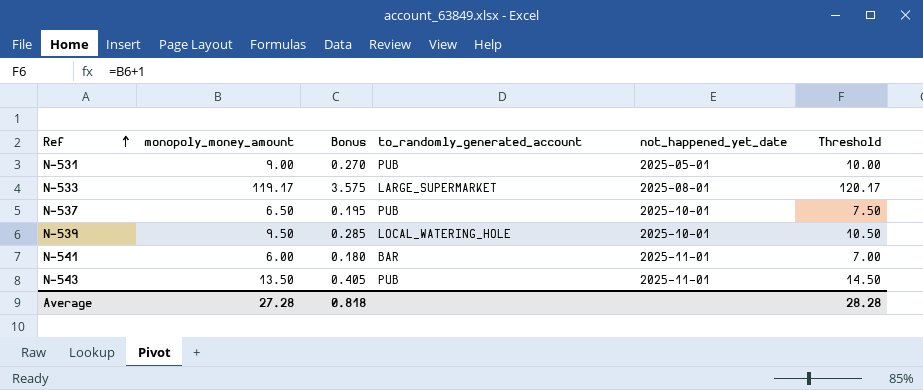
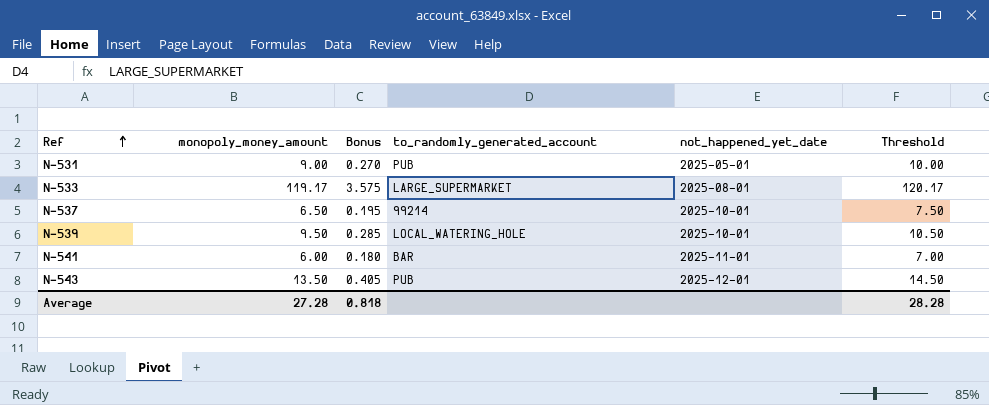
N-537 | to_randomly_generated_account: PUB -> 99214
N-543 | not_happened_yet_date: 2025-11-01 -> 2025-12-01

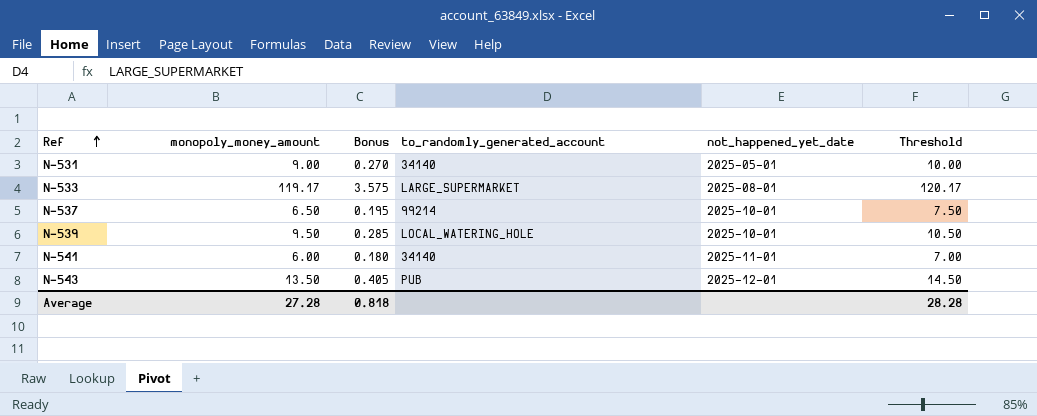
N-531 | to_randomly_generated_account: PUB -> 34140
N-541 | to_randomly_generated_account: BAR -> 34140

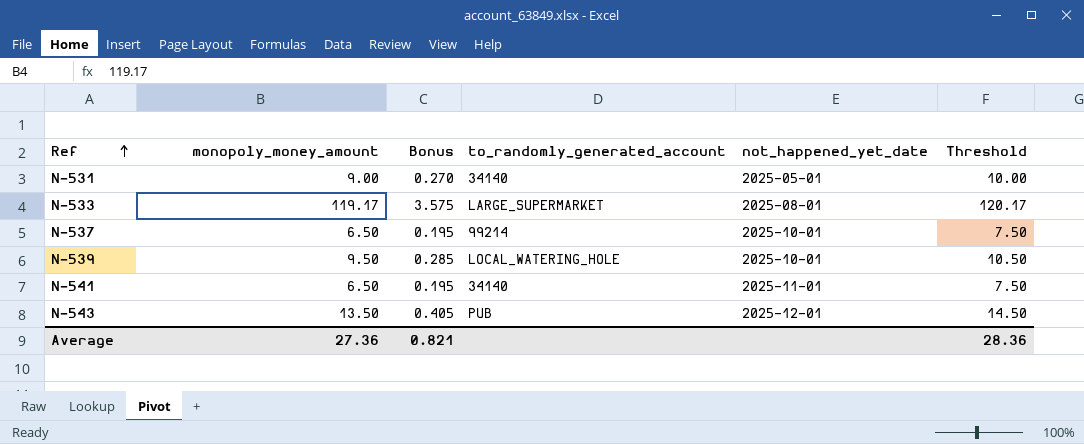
N-541 | monopoly_money_amount: 6.00 -> 6.50
N-541 | Bonus: 0.180 -> 0.195
N-541 | Threshold: 7.00 -> 7.50
Average | monopoly_money_amount: 27.28 -> 27.36
Average | Bonus: 0.818 -> 0.821
Average | Threshold: 28.28 -> 28.36

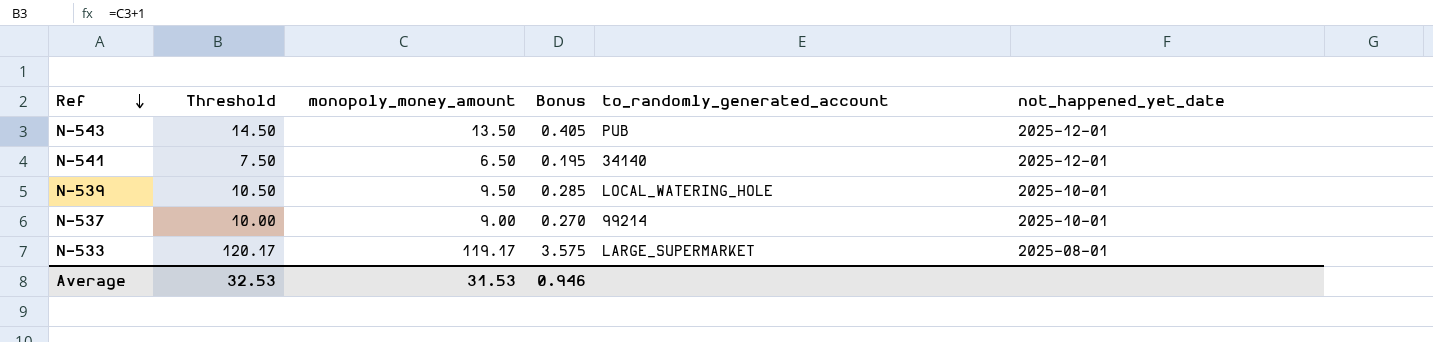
row order: Ref ascending -> Ref descending
column Threshold | position: 6 -> 2
row N-531: 9.00 | 0.270 | 34140 | 2025-05-01 | 10.00 -> none
N-541 | not_happened_yet_date: 2025-11-01 -> 2025-12-01
N-537 | Threshold: 7.50 -> 10.00
N-537 | monopoly_money_amount: 6.50 -> 9.00
N-537 | Bonus: 0.195 -> 0.270
Average | Threshold: 28.36 -> 32.53
Average | monopoly_money_amount: 27.36 -> 31.53
Average | Bonus: 0.821 -> 0.946

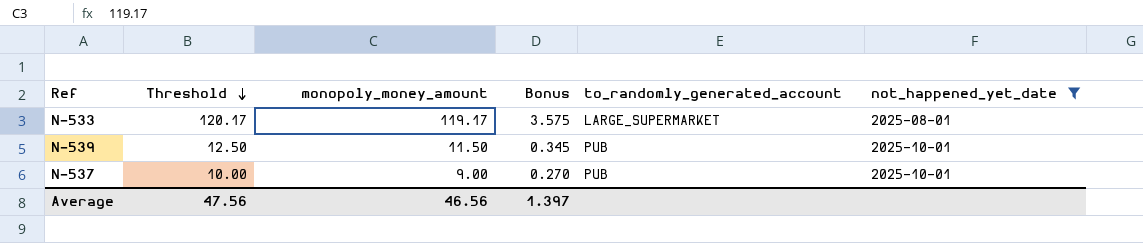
filter: none -> not_happened_yet_date != 2025-12-01
row order: Ref descending -> Threshold descending
N-539 | Threshold: 10.50 -> 12.50
N-539 | monopoly_money_amount: 9.50 -> 11.50
N-539 | Bonus: 0.285 -> 0.345
N-539 | to_randomly_generated_account: LOCAL_WATERING_HOLE -> PUB
N-537 | to_randomly_generated_account: 99214 -> PUB
Average | Threshold: 32.53 -> 47.56
Average | monopoly_money_amount: 31.53 -> 46.56
Average | Bonus: 0.946 -> 1.397

